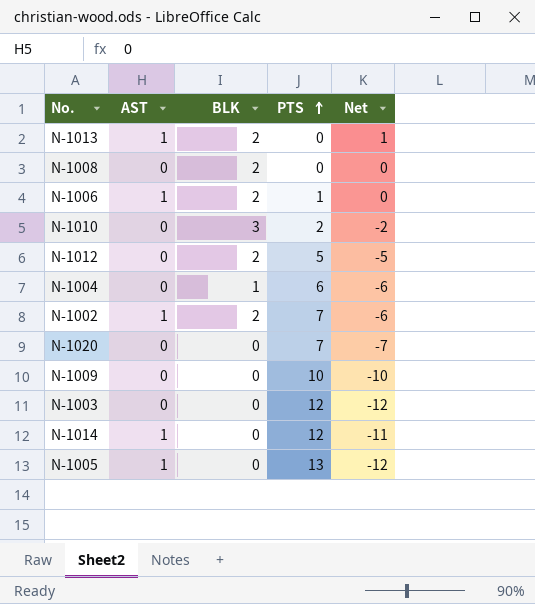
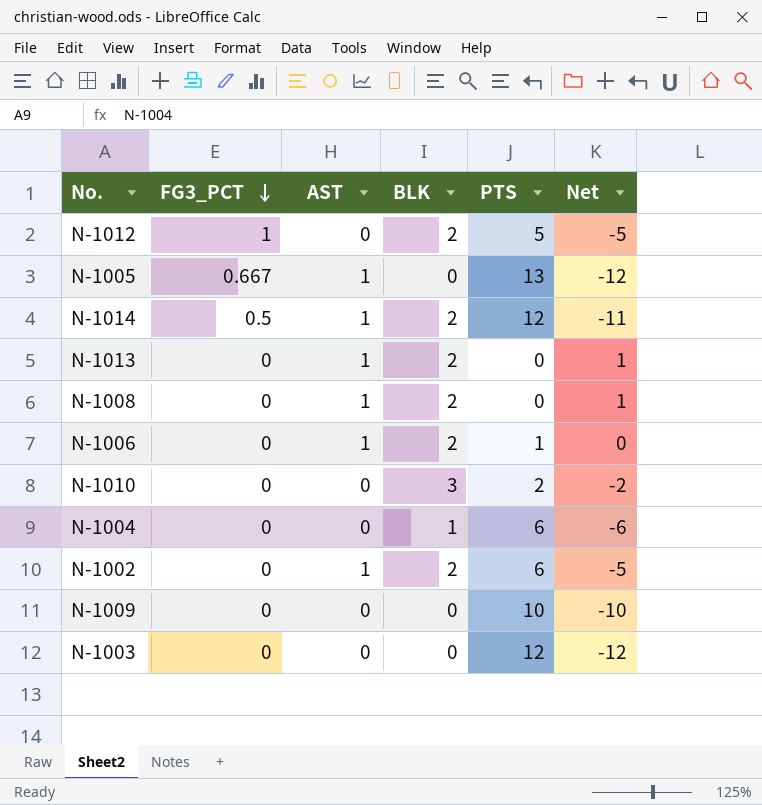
row order: PTS ascending -> FG3_PCT descending
column FG3_PCT | position: none -> 2
row N-1020: 0 | 0 | 7 | -7 -> none
N-1014 | BLK: 0 -> 2
N-1008 | AST: 0 -> 1
N-1008 | Net: 0 -> 1
N-1002 | PTS: 7 -> 6
N-1002 | Net: -6 -> -5

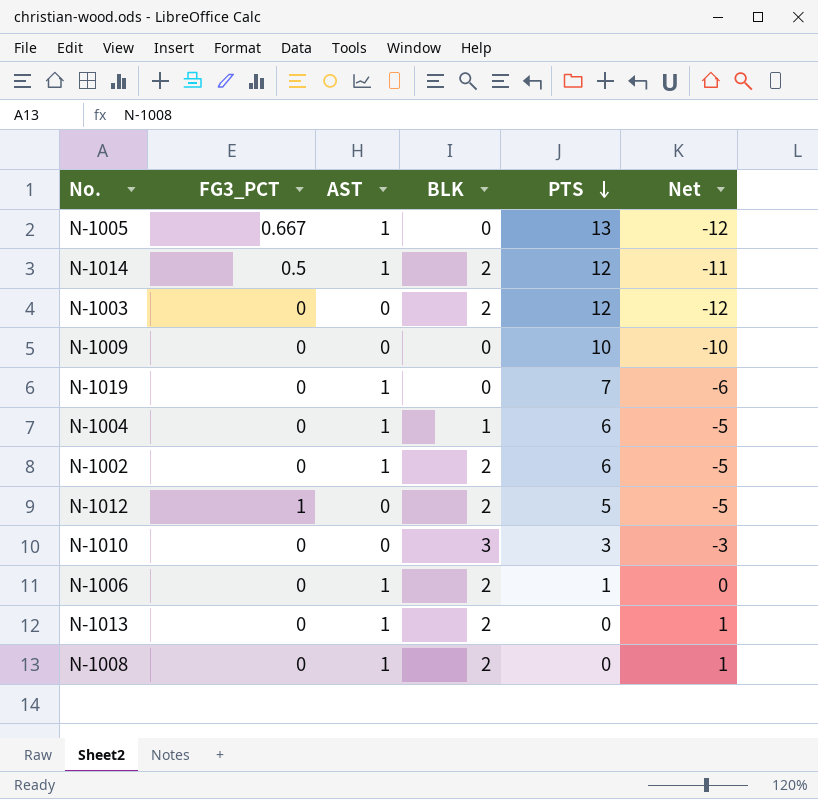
row order: FG3_PCT descending -> PTS descending
N-1003 | BLK: 0 -> 2
row N-1019: none -> 0 | 1 | 0 | 7 | -6
N-1004 | AST: 0 -> 1
N-1004 | Net: -6 -> -5
N-1010 | PTS: 2 -> 3
N-1010 | Net: -2 -> -3

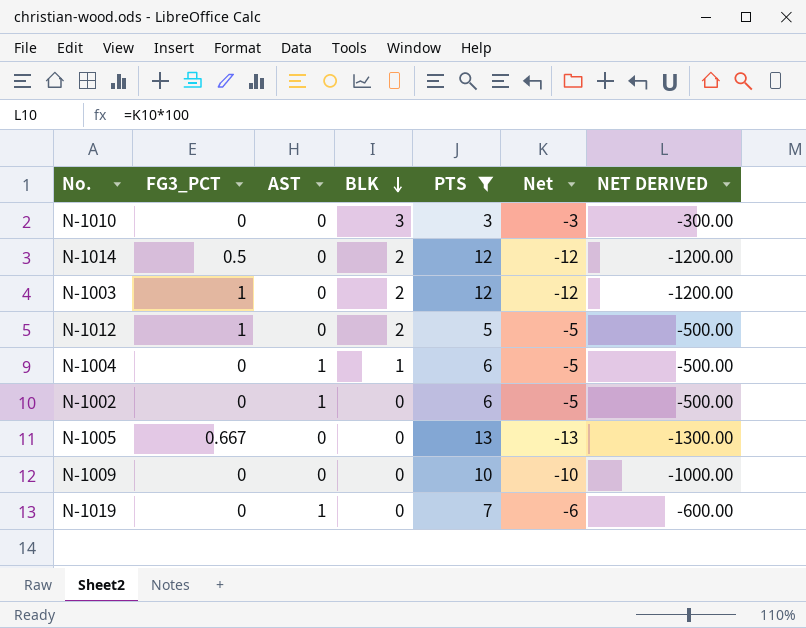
filter: none -> PTS >= 3
row order: PTS descending -> BLK descending
column NET DERIVED | formula: none -> [Net] * 100
N-1014 | AST: 1 -> 0
N-1014 | Net: -11 -> -12
N-1003 | FG3_PCT: 0 -> 1
N-1002 | BLK: 2 -> 0
N-1005 | AST: 1 -> 0
N-1005 | Net: -12 -> -13

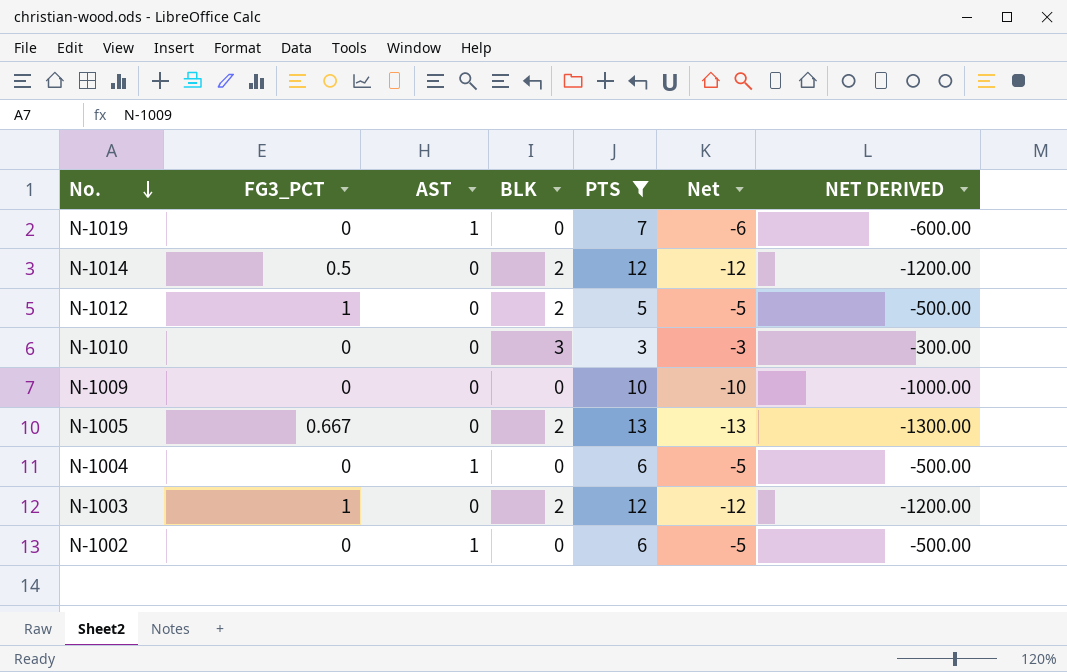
row order: BLK descending -> No. descending
N-1005 | BLK: 0 -> 2
N-1004 | BLK: 1 -> 0

